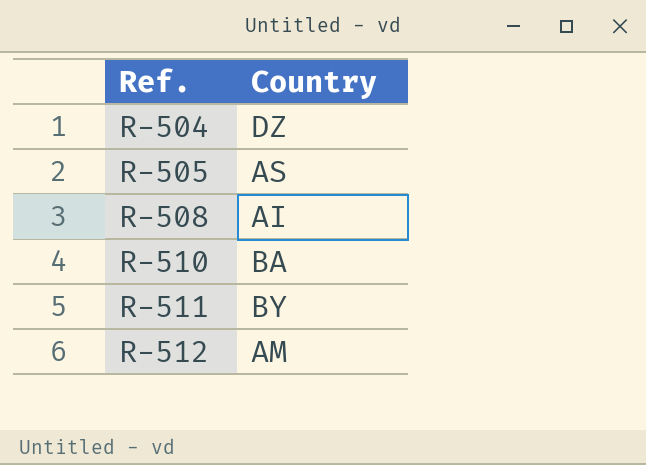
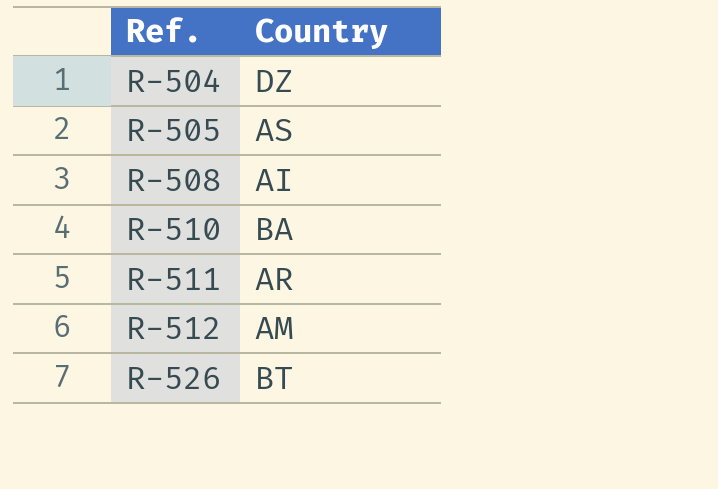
R-511 | Country: BY -> AR
row R-526: none -> BT

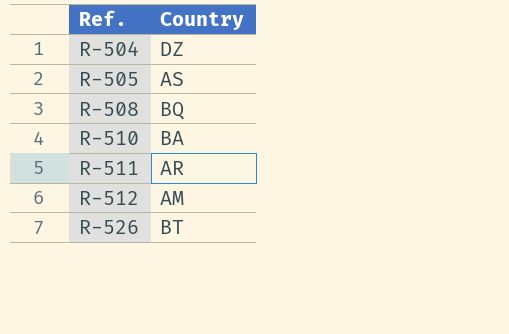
R-508 | Country: AI -> BQ

